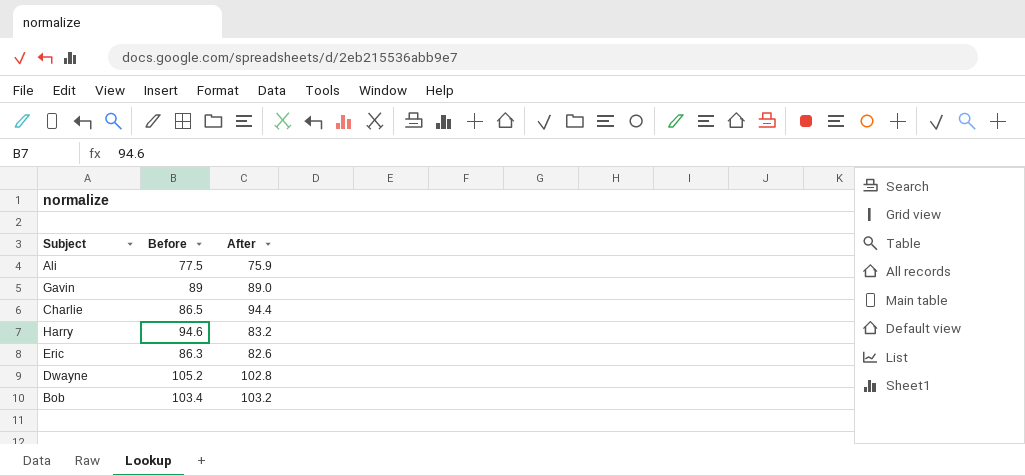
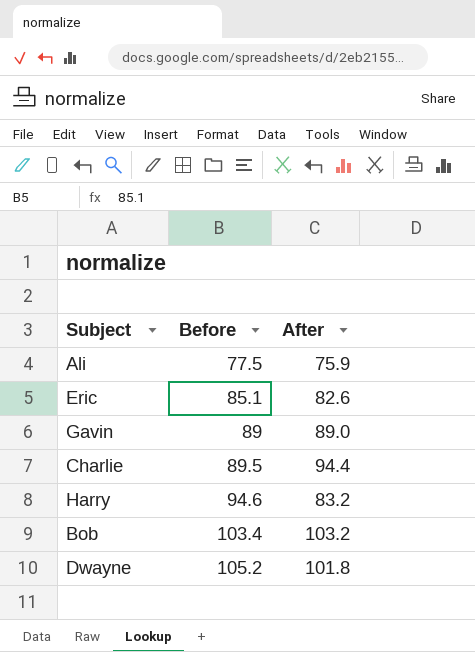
row order: none -> Before ascending
Eric | Before: 86.3 -> 85.1
Charlie | Before: 86.5 -> 89.5
Dwayne | After: 102.8 -> 101.8

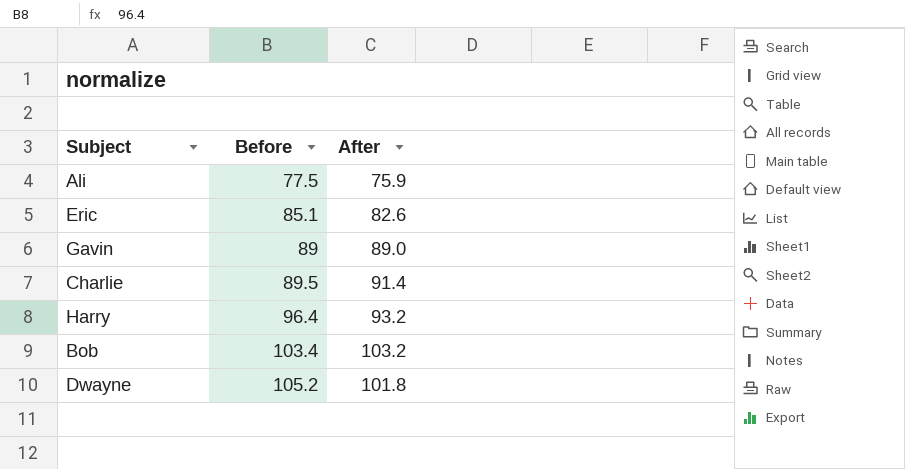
Charlie | After: 94.4 -> 91.4
Harry | Before: 94.6 -> 96.4
Harry | After: 83.2 -> 93.2

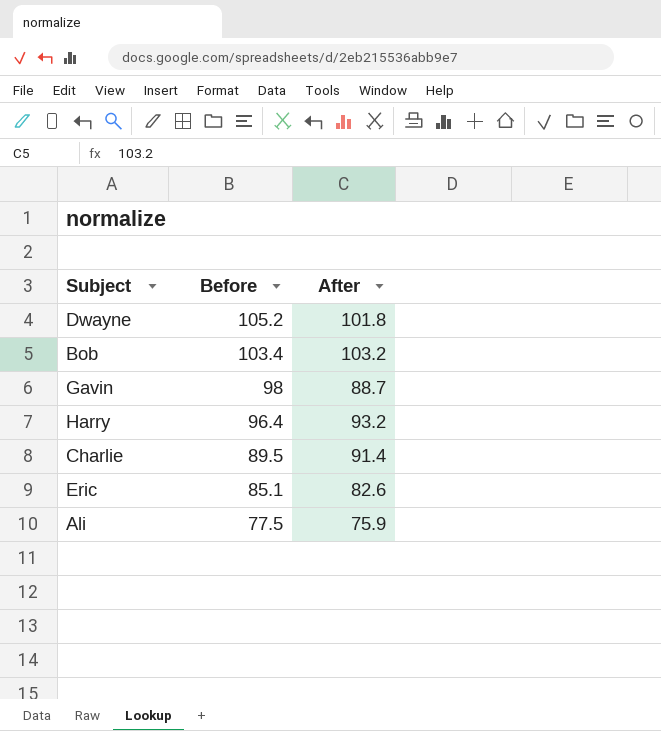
row order: Before ascending -> Before descending
Gavin | Before: 89 -> 98
Gavin | After: 89.0 -> 88.7

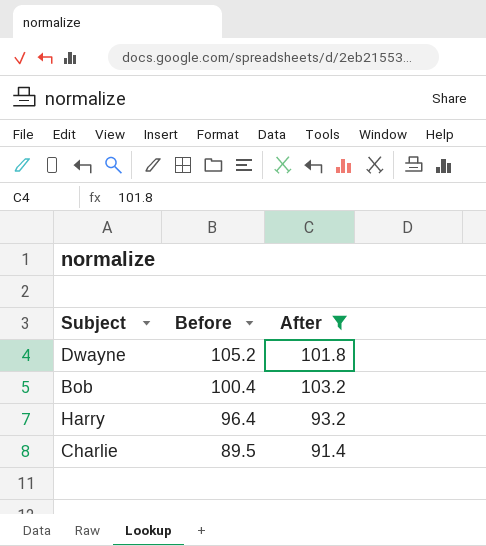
filter: none -> After >= 91.4
Bob | Before: 103.4 -> 100.4

